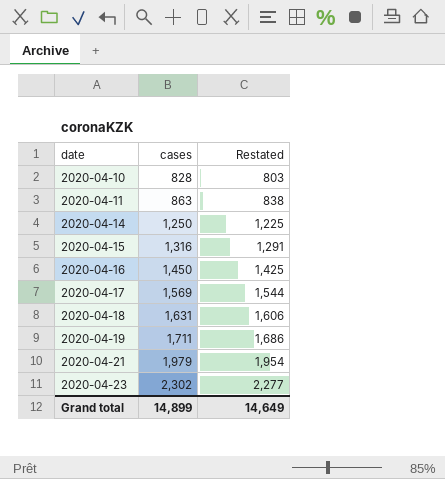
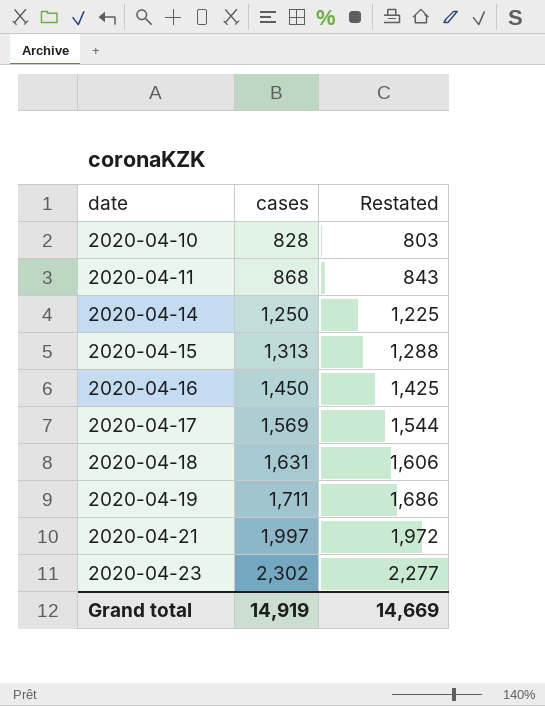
2020-04-11 | cases: 863 -> 868
2020-04-11 | Restated: 838 -> 843
2020-04-15 | cases: 1,316 -> 1,313
2020-04-15 | Restated: 1,291 -> 1,288
2020-04-21 | cases: 1,979 -> 1,997
2020-04-21 | Restated: 1,954 -> 1,972
Grand total | cases: 14,899 -> 14,919
Grand total | Restated: 14,649 -> 14,669

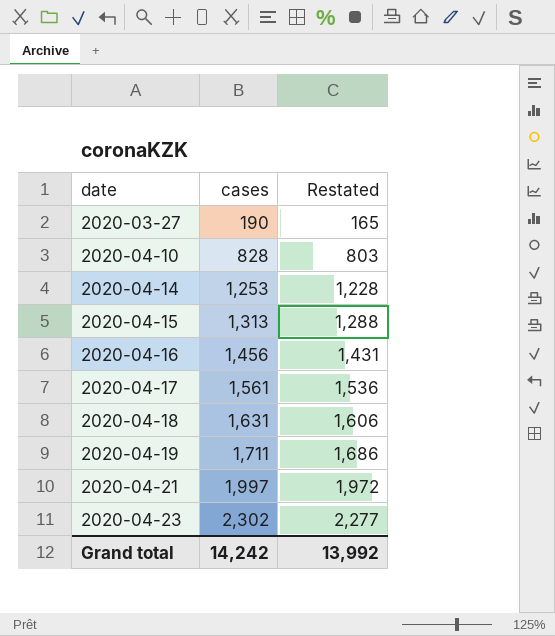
row 2020-04-11: 868 | 843 -> none
row 2020-03-27: none -> 190 | 165
2020-04-14 | cases: 1,250 -> 1,253
2020-04-14 | Restated: 1,225 -> 1,228
2020-04-16 | cases: 1,450 -> 1,456
2020-04-16 | Restated: 1,425 -> 1,431
2020-04-17 | cases: 1,569 -> 1,561
2020-04-17 | Restated: 1,544 -> 1,536
Grand total | cases: 14,919 -> 14,242
Grand total | Restated: 14,669 -> 13,992

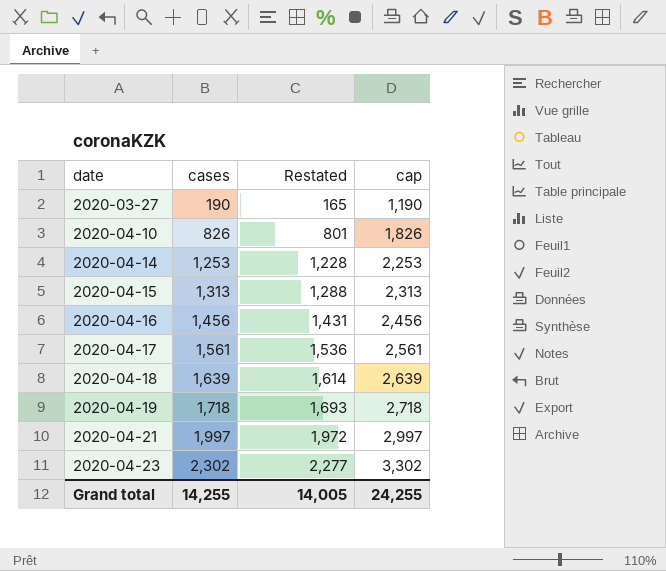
column cap | formula: none -> [cases] + 1000
2020-04-10 | cases: 828 -> 826
2020-04-10 | Restated: 803 -> 801
2020-04-18 | cases: 1,631 -> 1,639
2020-04-18 | Restated: 1,606 -> 1,614
2020-04-19 | cases: 1,711 -> 1,718
2020-04-19 | Restated: 1,686 -> 1,693
Grand total | cases: 14,242 -> 14,255
Grand total | Restated: 13,992 -> 14,005

